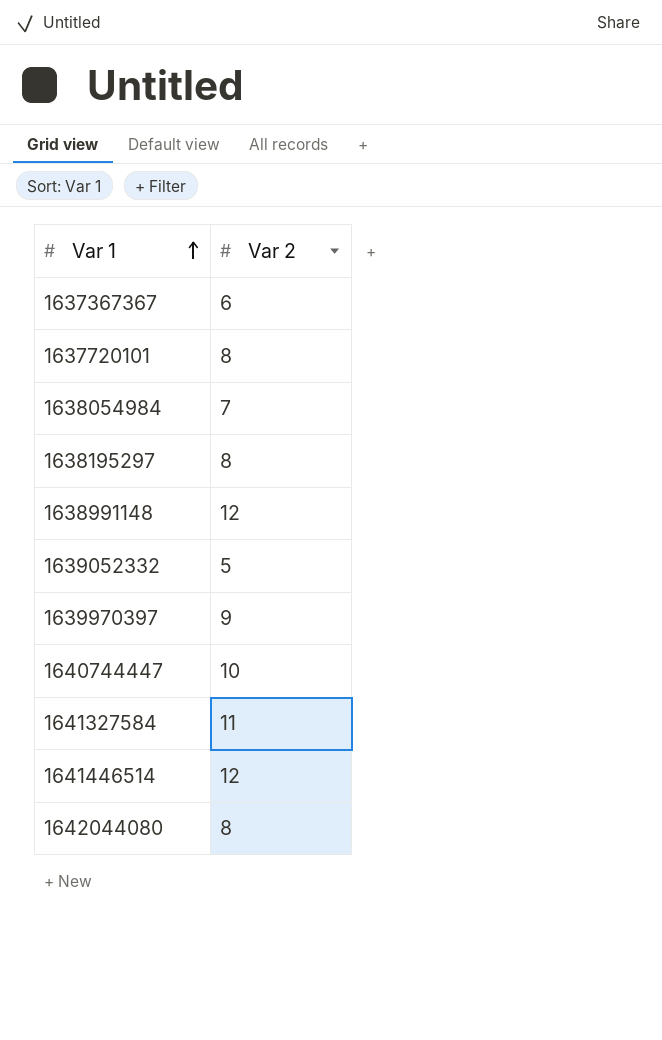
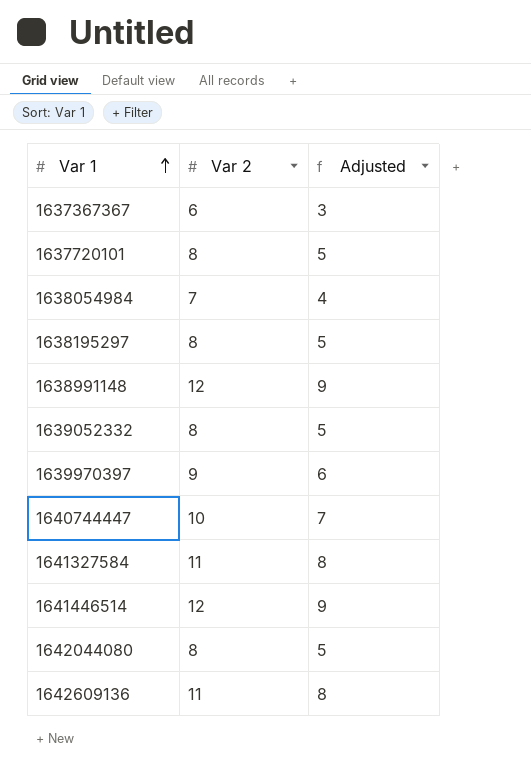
column Adjusted | formula: none -> [Var 2] - 3
1639052332 | Var 2: 5 -> 8
row 1642609136: none -> 11 | 8

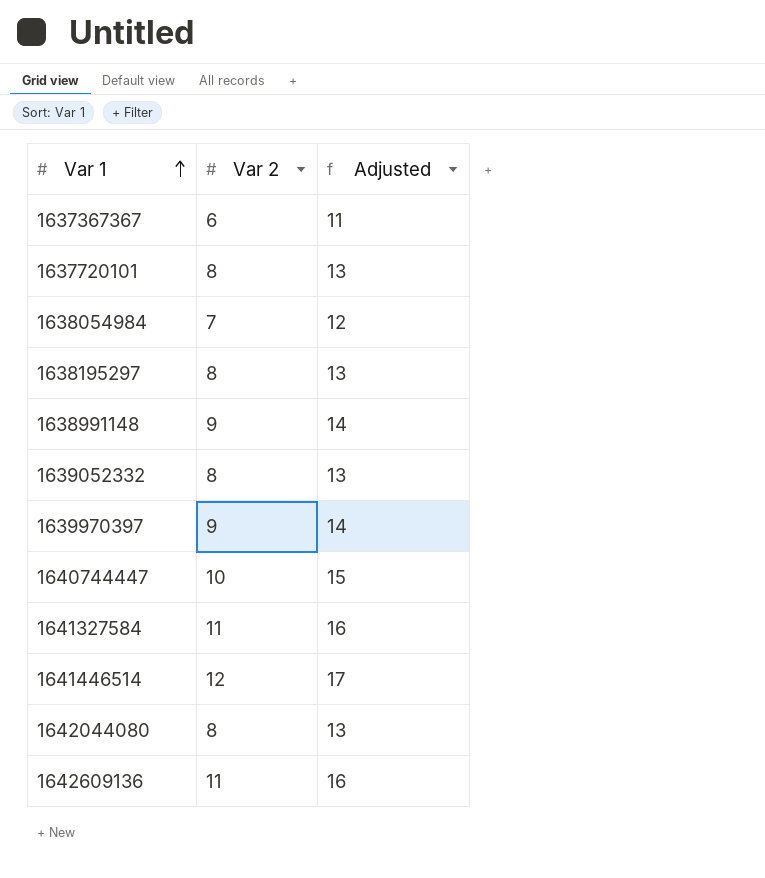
column Adjusted | formula: [Var 2] - 3 -> [Var 2] + 5
1638991148 | Var 2: 12 -> 9

